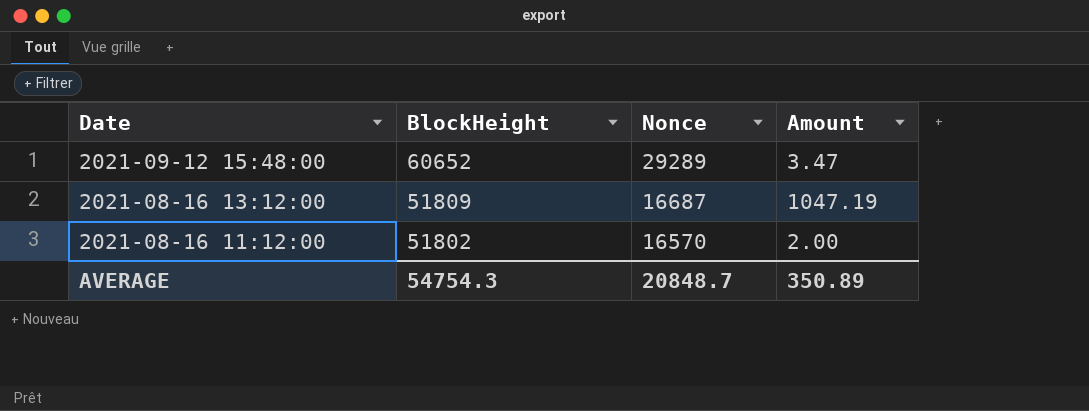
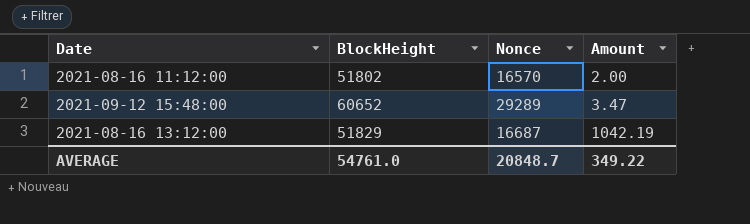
row order: Date descending -> Amount ascending
2021-08-16 13:12:00 | BlockHeight: 51809 -> 51829
2021-08-16 13:12:00 | Amount: 1047.19 -> 1042.19
AVERAGE | BlockHeight: 54754.3 -> 54761.0
AVERAGE | Amount: 350.89 -> 349.22

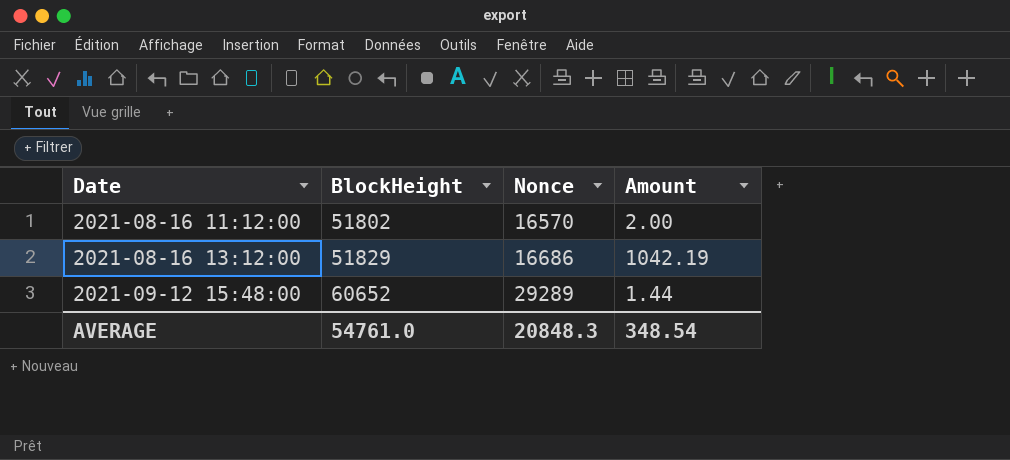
row order: Amount ascending -> Date ascending
2021-08-16 13:12:00 | Nonce: 16687 -> 16686
2021-09-12 15:48:00 | Amount: 3.47 -> 1.44
AVERAGE | Nonce: 20848.7 -> 20848.3
AVERAGE | Amount: 349.22 -> 348.54

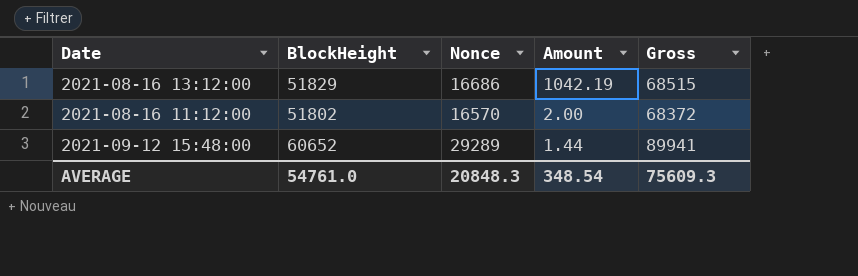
row order: Date ascending -> Amount descending
column Gross | formula: none -> [BlockHeight] + [Nonce]

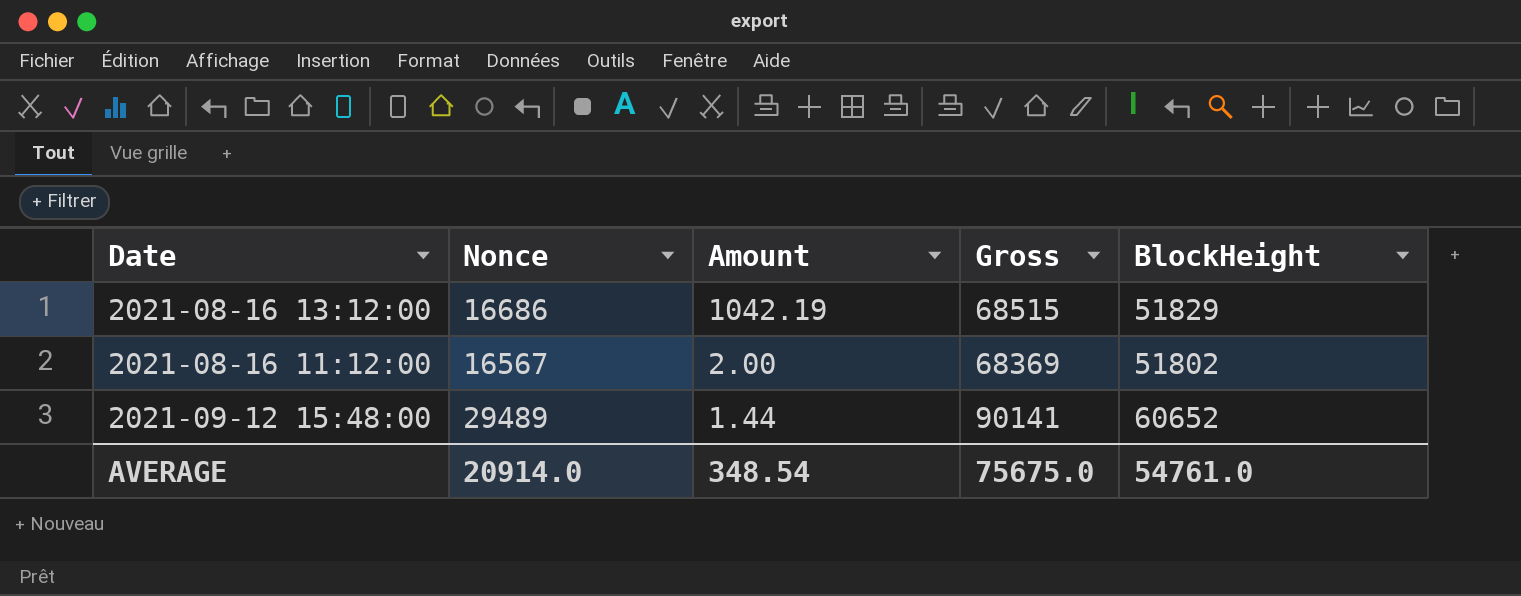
column BlockHeight | position: 2 -> 5
2021-08-16 11:12:00 | Nonce: 16570 -> 16567
2021-08-16 11:12:00 | Gross: 68372 -> 68369
2021-09-12 15:48:00 | Nonce: 29289 -> 29489
2021-09-12 15:48:00 | Gross: 89941 -> 90141
AVERAGE | Nonce: 20848.3 -> 20914.0
AVERAGE | Gross: 75609.3 -> 75675.0

